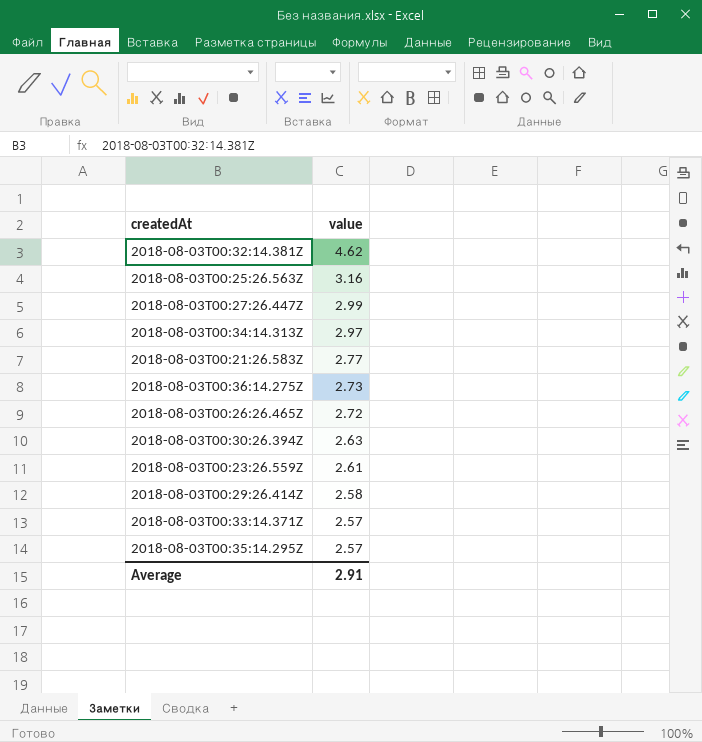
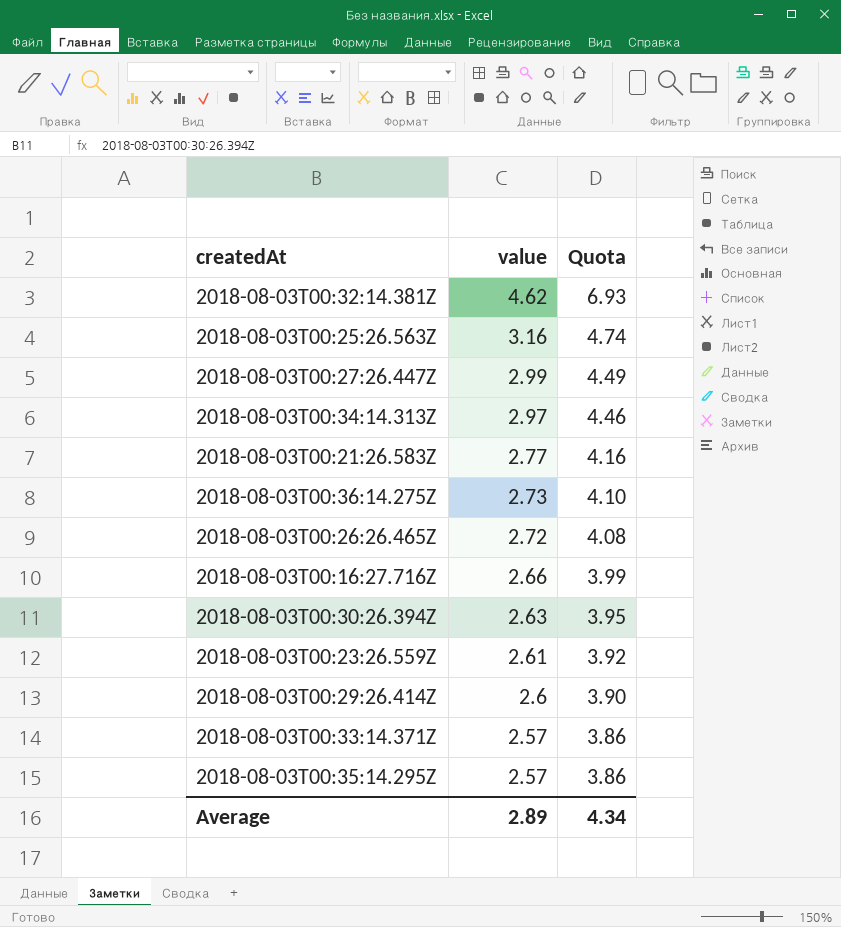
column Quota | formula: none -> [value] * 1.5
row 2018-08-03T00:16:27.716Z: none -> 2.66 | 3.99
2018-08-03T00:29:26.414Z | value: 2.58 -> 2.6
Average | value: 2.91 -> 2.89

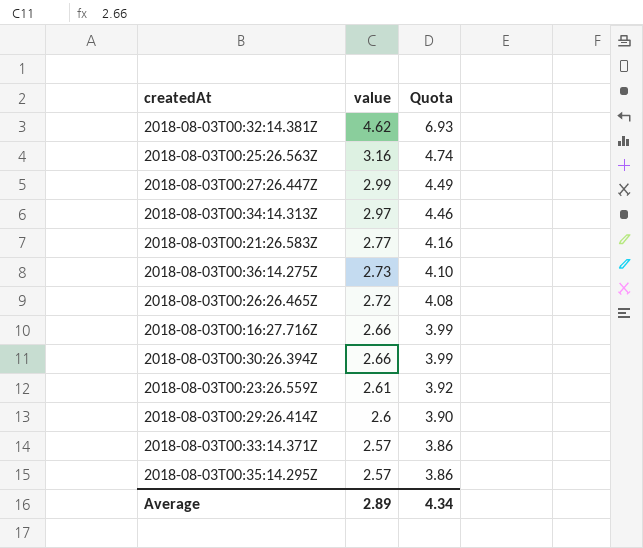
2018-08-03T00:30:26.394Z | value: 2.63 -> 2.66
2018-08-03T00:30:26.394Z | Quota: 3.95 -> 3.99

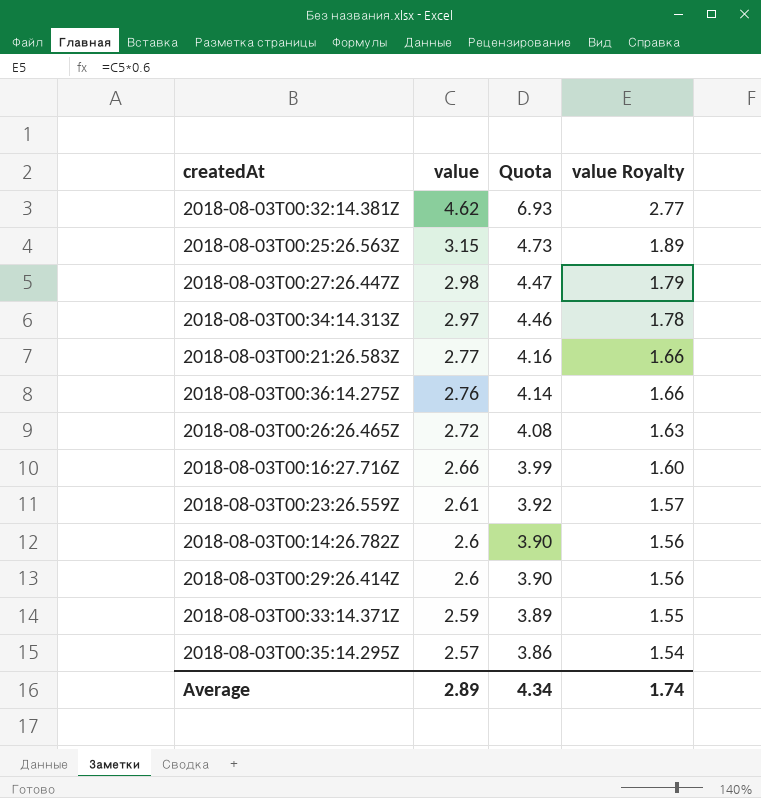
column value Royalty | formula: none -> [value] * 0.6
row 2018-08-03T00:30:26.394Z: 2.66 | 3.99 -> none
2018-08-03T00:25:26.563Z | value: 3.16 -> 3.15
2018-08-03T00:25:26.563Z | Quota: 4.74 -> 4.73
2018-08-03T00:27:26.447Z | value: 2.99 -> 2.98
2018-08-03T00:27:26.447Z | Quota: 4.49 -> 4.47
2018-08-03T00:36:14.275Z | value: 2.73 -> 2.76
2018-08-03T00:36:14.275Z | Quota: 4.10 -> 4.14
row 2018-08-03T00:14:26.782Z: none -> 2.6 | 3.90 | 1.56
2018-08-03T00:33:14.371Z | value: 2.57 -> 2.59
2018-08-03T00:33:14.371Z | Quota: 3.86 -> 3.89

